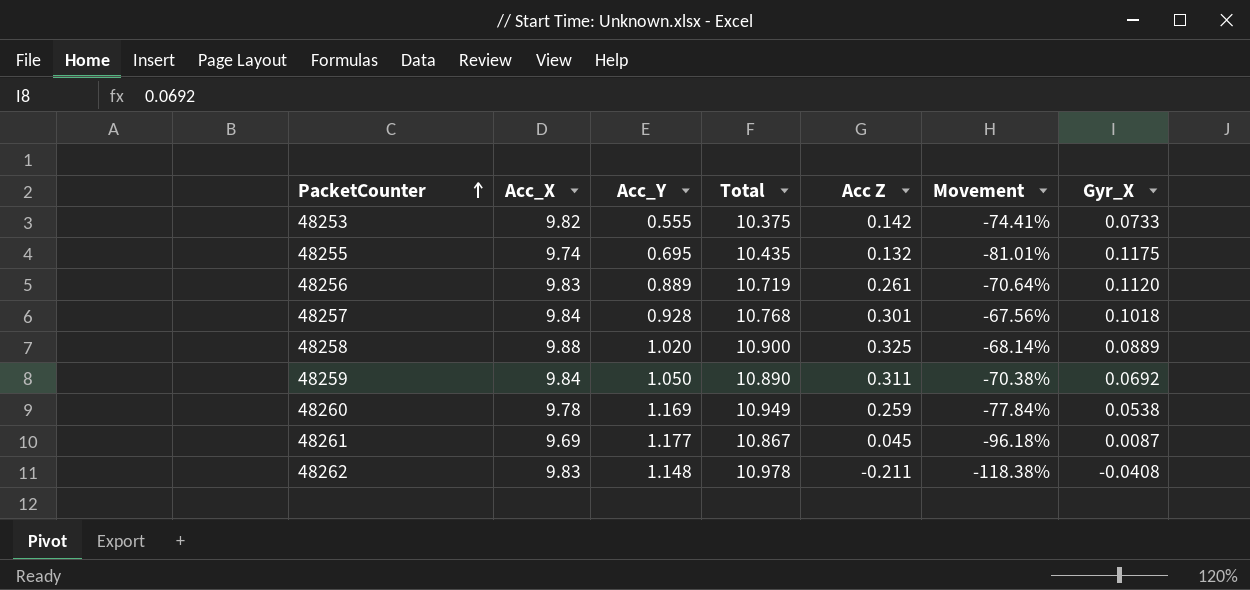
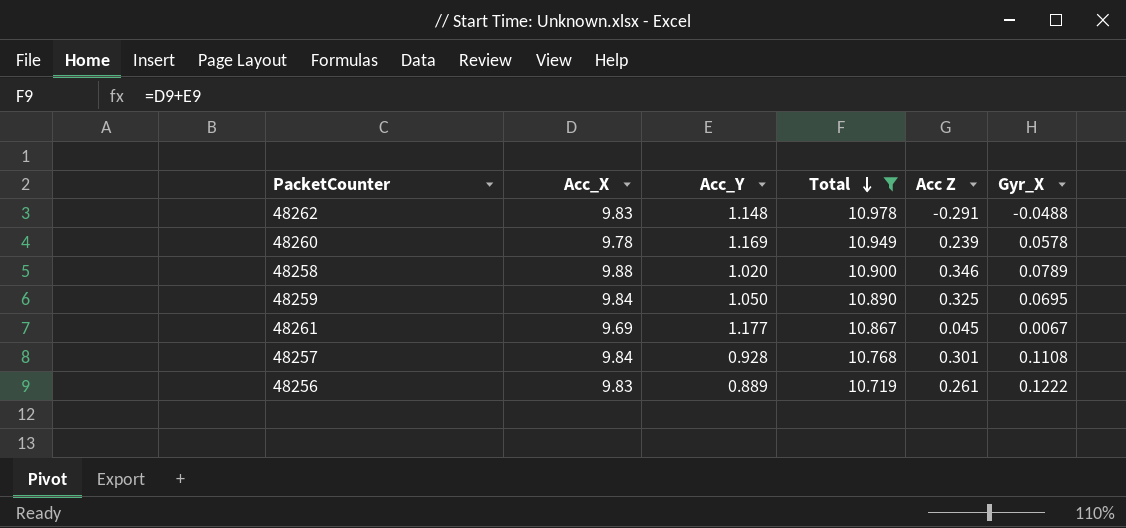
filter: none -> Total >= 10.719
row order: PacketCounter ascending -> Total descending
column Movement | formula: ([Acc Z] - [Acc_Y]) / [Acc_Y] -> none
48262 | Acc Z: -0.211 -> -0.291
48262 | Gyr_X: -0.0408 -> -0.0488
48260 | Acc Z: 0.259 -> 0.239
48260 | Gyr_X: 0.0538 -> 0.0578
48258 | Acc Z: 0.325 -> 0.346
48258 | Gyr_X: 0.0889 -> 0.0789
48259 | Acc Z: 0.311 -> 0.325
48259 | Gyr_X: 0.0692 -> 0.0695
48261 | Gyr_X: 0.0087 -> 0.0067
48257 | Gyr_X: 0.1018 -> 0.1108
48256 | Gyr_X: 0.1120 -> 0.1222

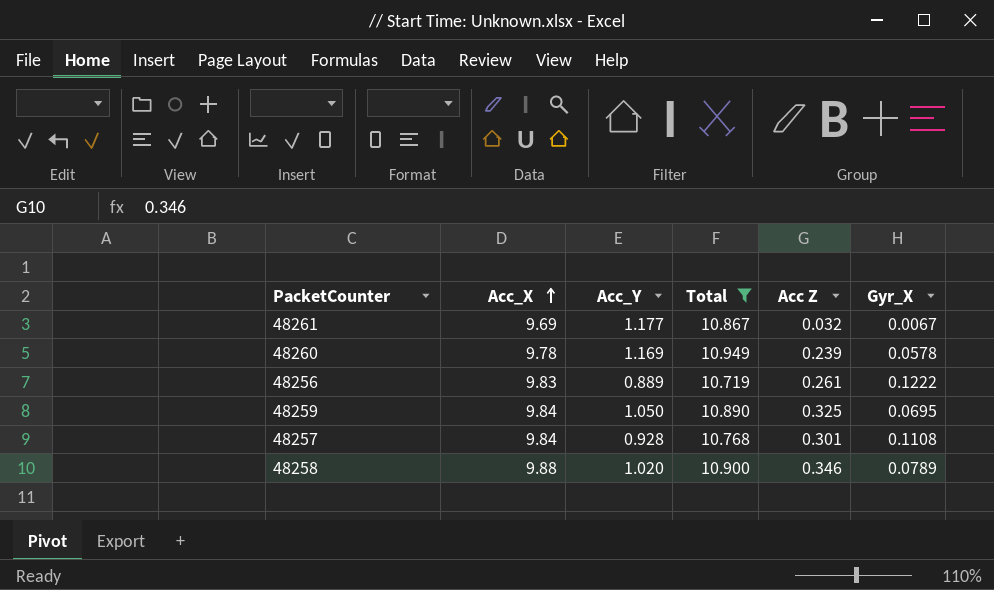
row order: Total descending -> Acc_X ascending
row 48262: 9.83 | 1.148 | 10.978 | -0.291 | -0.0488 -> none
48261 | Acc Z: 0.045 -> 0.032

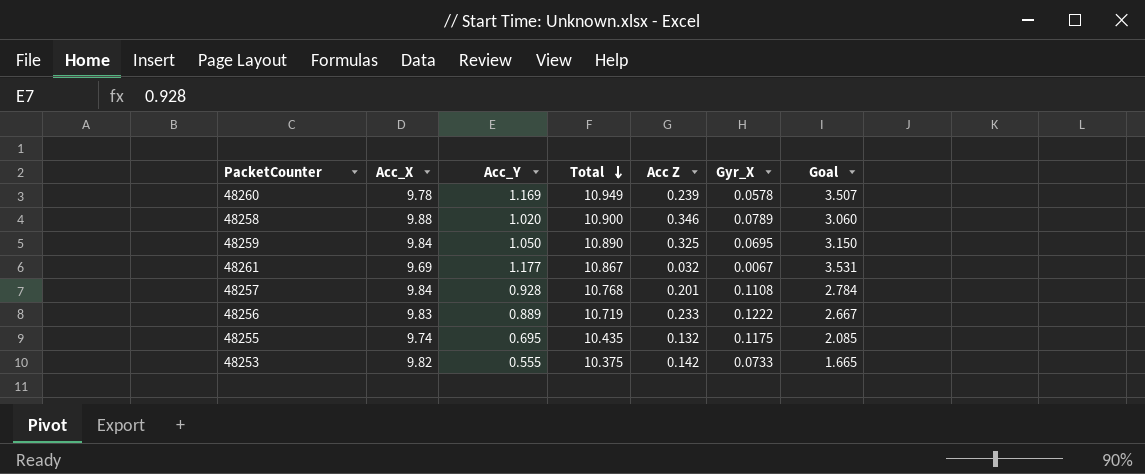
filter: Total >= 10.719 -> none
row order: Acc_X ascending -> Total descending
column Goal | formula: none -> [Acc_Y] * 3
48257 | Acc Z: 0.301 -> 0.201
48256 | Acc Z: 0.261 -> 0.233

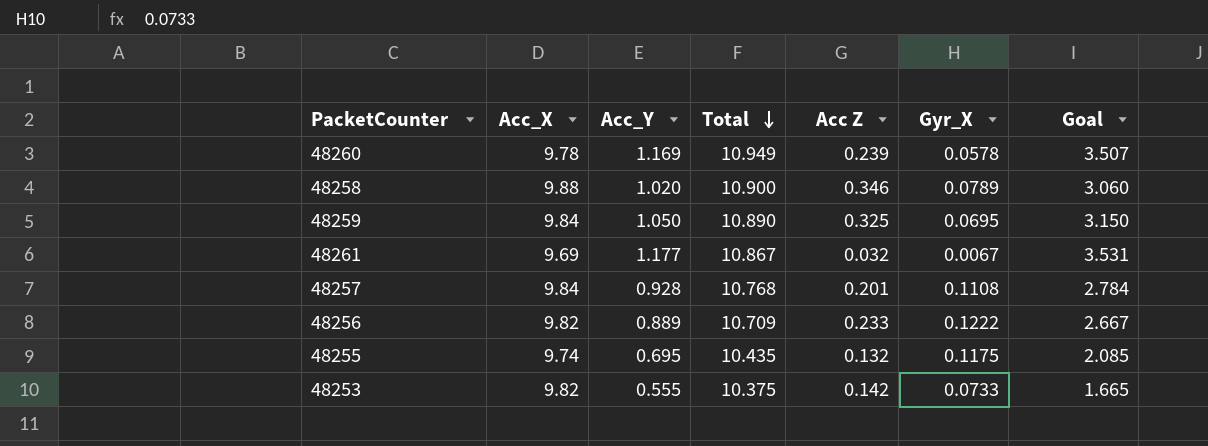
48256 | Acc_X: 9.83 -> 9.82
48256 | Total: 10.719 -> 10.709

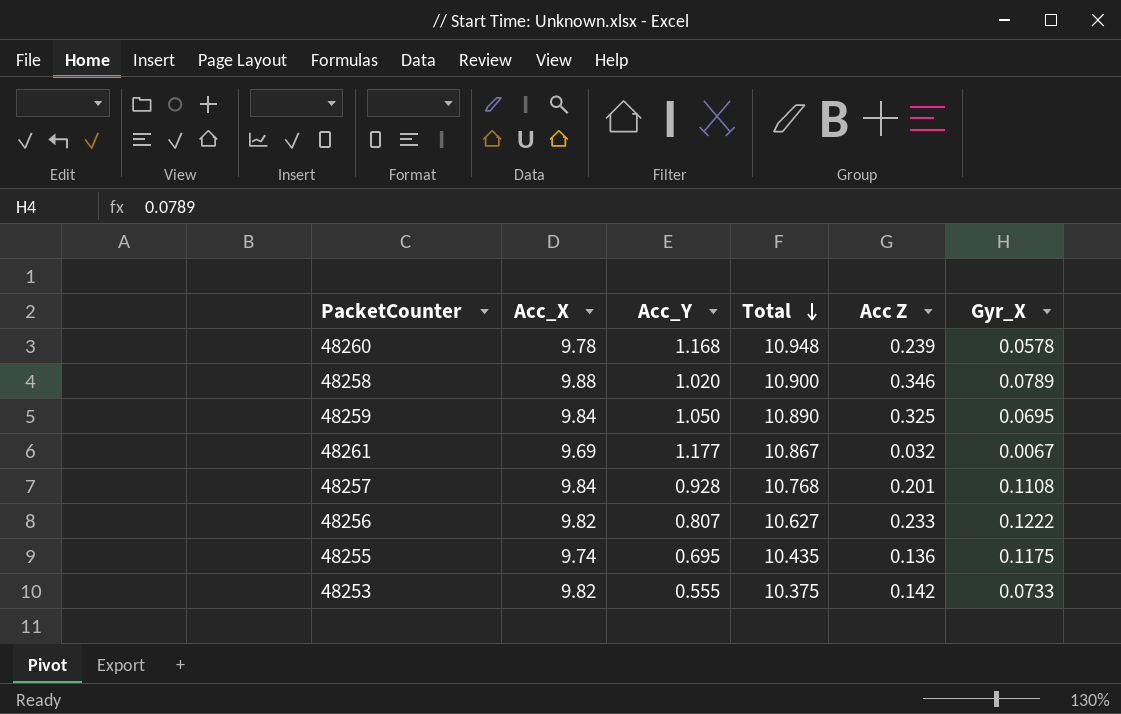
column Goal | formula: [Acc_Y] * 3 -> none
48260 | Acc_Y: 1.169 -> 1.168
48260 | Total: 10.949 -> 10.948
48256 | Acc_Y: 0.889 -> 0.807
48256 | Total: 10.709 -> 10.627
48255 | Acc Z: 0.132 -> 0.136

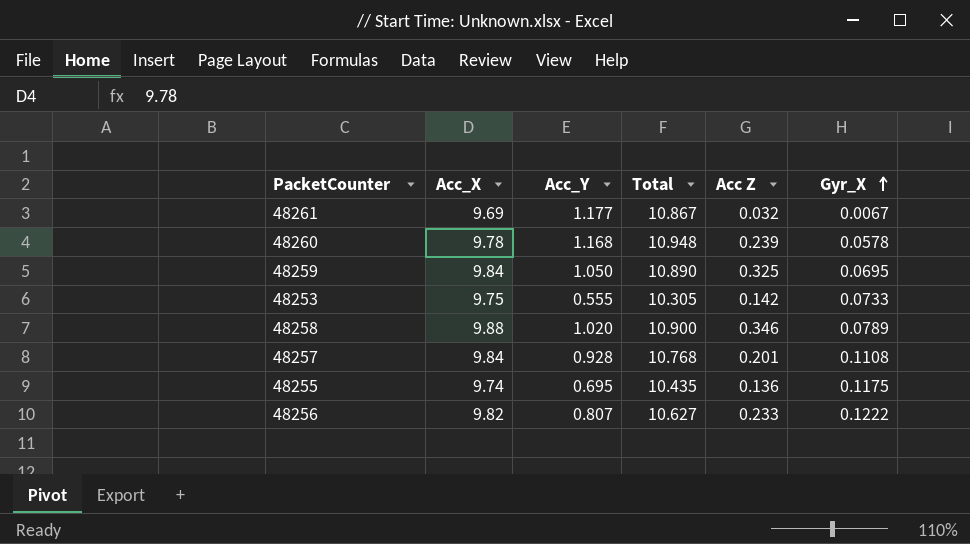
row order: Total descending -> Gyr_X ascending
48253 | Acc_X: 9.82 -> 9.75
48253 | Total: 10.375 -> 10.305

